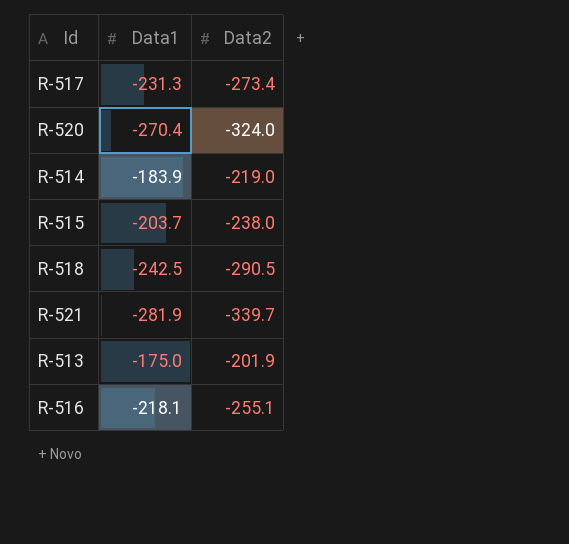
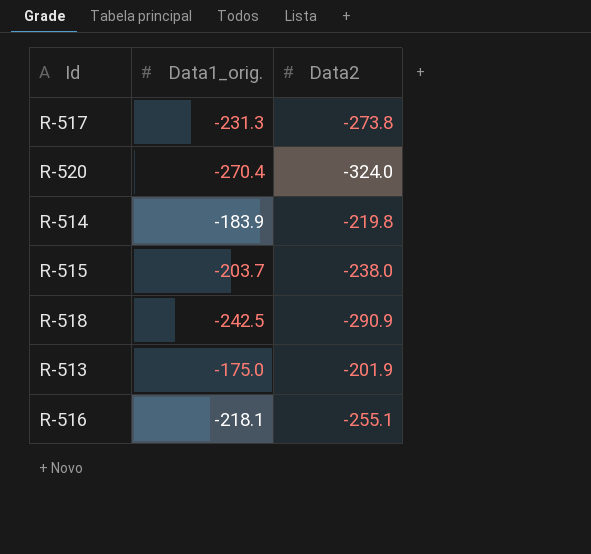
column name: Data1 -> Data1_orig.
row R-521: -281.9 | -339.7 -> none
R-517 | Data2: -273.4 -> -273.8
R-514 | Data2: -219.0 -> -219.8
R-518 | Data2: -290.5 -> -290.9

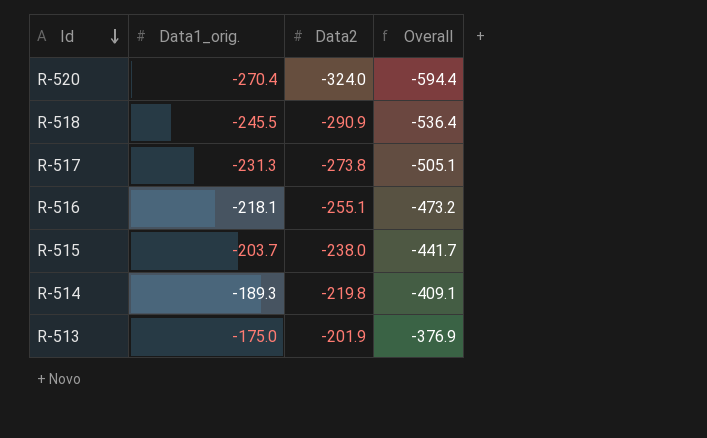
row order: none -> Id descending
column Overall | formula: none -> [Data1_orig.] + [Data2]
R-518 | Data1_orig.: -242.5 -> -245.5
R-514 | Data1_orig.: -183.9 -> -189.3

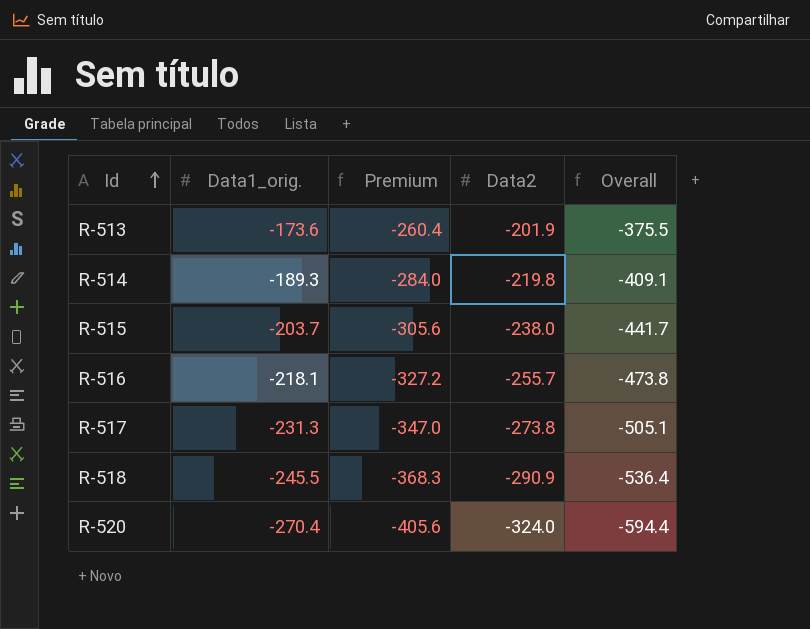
row order: Id descending -> Id ascending
column Premium | formula: none -> [Data1_orig.] * 1.5
R-513 | Data1_orig.: -175.0 -> -173.6
R-513 | Overall: -376.9 -> -375.5
R-516 | Data2: -255.1 -> -255.7
R-516 | Overall: -473.2 -> -473.8

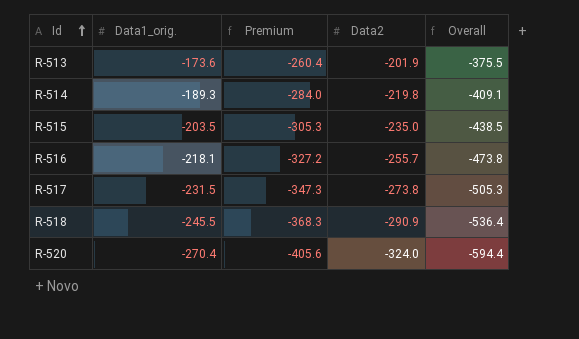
R-515 | Data1_orig.: -203.7 -> -203.5
R-515 | Premium: -305.6 -> -305.3
R-515 | Data2: -238.0 -> -235.0
R-515 | Overall: -441.7 -> -438.5
R-517 | Data1_orig.: -231.3 -> -231.5
R-517 | Premium: -347.0 -> -347.3
R-517 | Overall: -505.1 -> -505.3

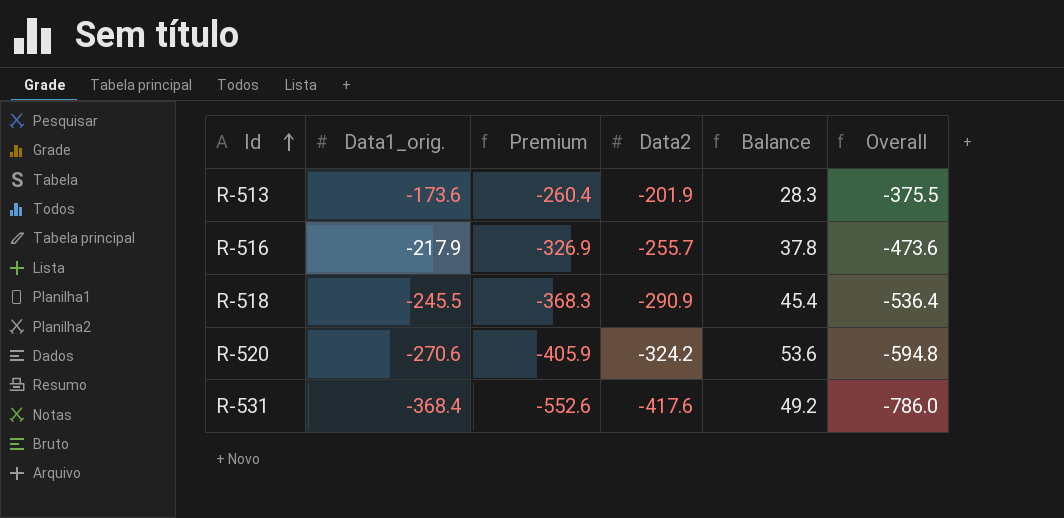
column Balance | formula: none -> [Data1_orig.] - [Data2]
row R-514: -189.3 | -284.0 | -219.8 | -409.1 -> none
row R-515: -203.5 | -305.3 | -235.0 | -438.5 -> none
row R-517: -231.5 | -347.3 | -273.8 | -505.3 -> none
R-516 | Data1_orig.: -218.1 -> -217.9
R-516 | Premium: -327.2 -> -326.9
R-516 | Overall: -473.8 -> -473.6
R-520 | Data1_orig.: -270.4 -> -270.6
R-520 | Premium: -405.6 -> -405.9
R-520 | Data2: -324.0 -> -324.2
R-520 | Overall: -594.4 -> -594.8
row R-531: none -> -368.4 | -552.6 | -417.6 | 49.2 | -786.0

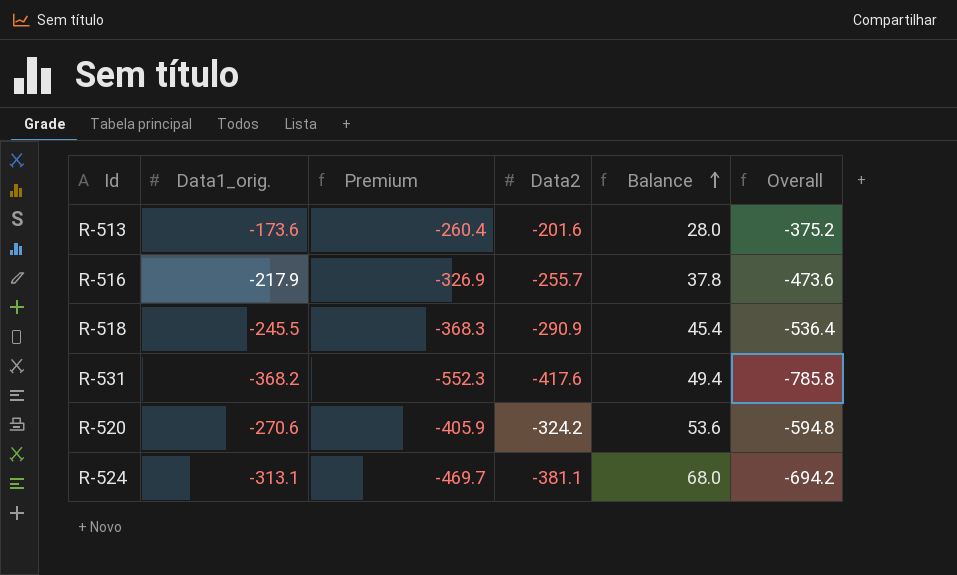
row order: Id ascending -> Balance ascending
R-513 | Data2: -201.9 -> -201.6
R-513 | Balance: 28.3 -> 28.0
R-513 | Overall: -375.5 -> -375.2
R-531 | Data1_orig.: -368.4 -> -368.2
R-531 | Premium: -552.6 -> -552.3
R-531 | Balance: 49.2 -> 49.4
R-531 | Overall: -786.0 -> -785.8
row R-524: none -> -313.1 | -469.7 | -381.1 | 68.0 | -694.2

